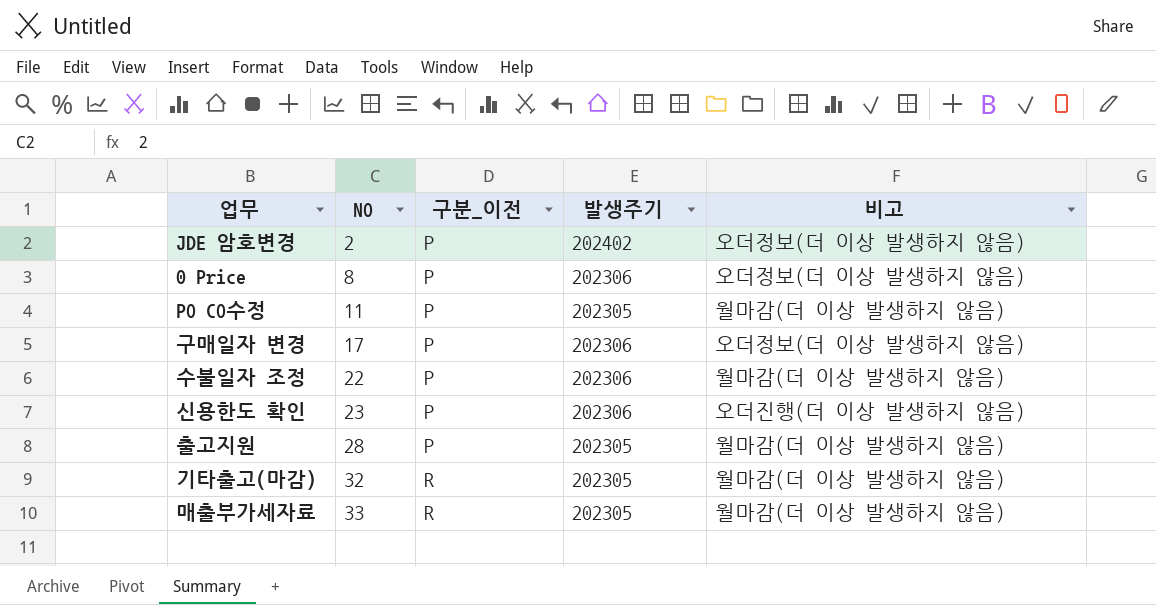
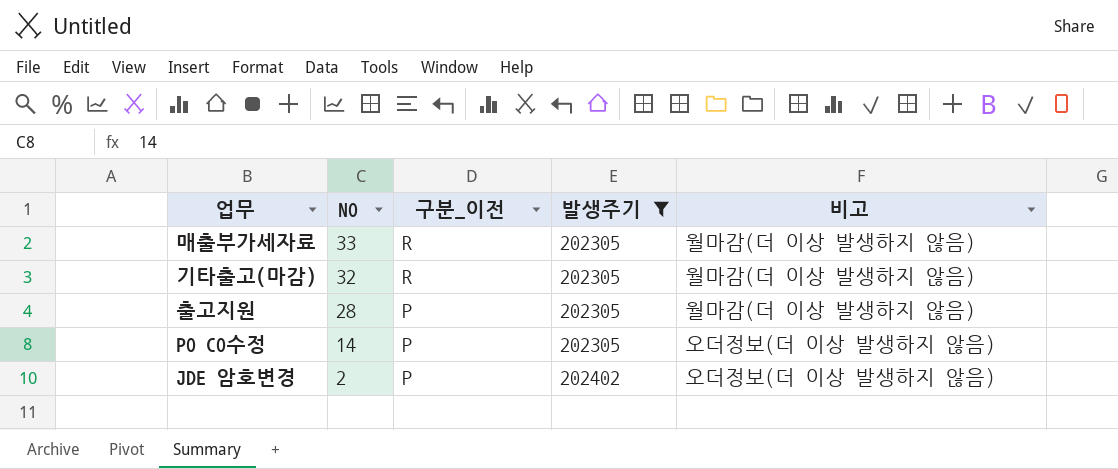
filter: none -> 발생주기 != 202306
row order: NO ascending -> NO descending
PO CO수정 | NO: 11 -> 14
PO CO수정 | 비고: 월마감(더 이상 발생하지 않음) -> 오더정보(더 이상 발생하지 않음)

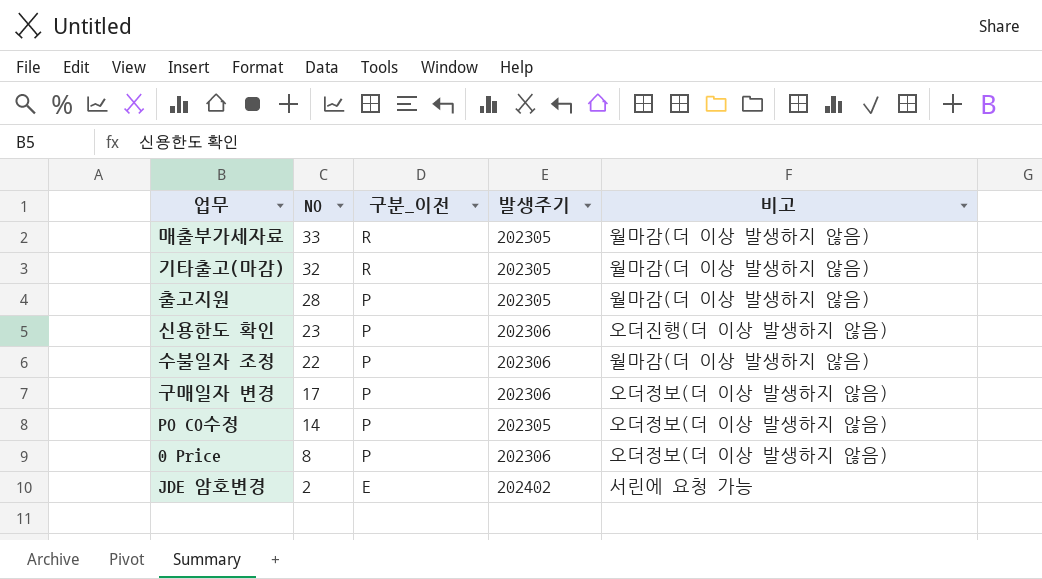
filter: 발생주기 != 202306 -> none
JDE 암호변경 | 구분_이전: P -> E
JDE 암호변경 | 비고: 오더정보(더 이상 발생하지 않음) -> 서린에 요청 가능

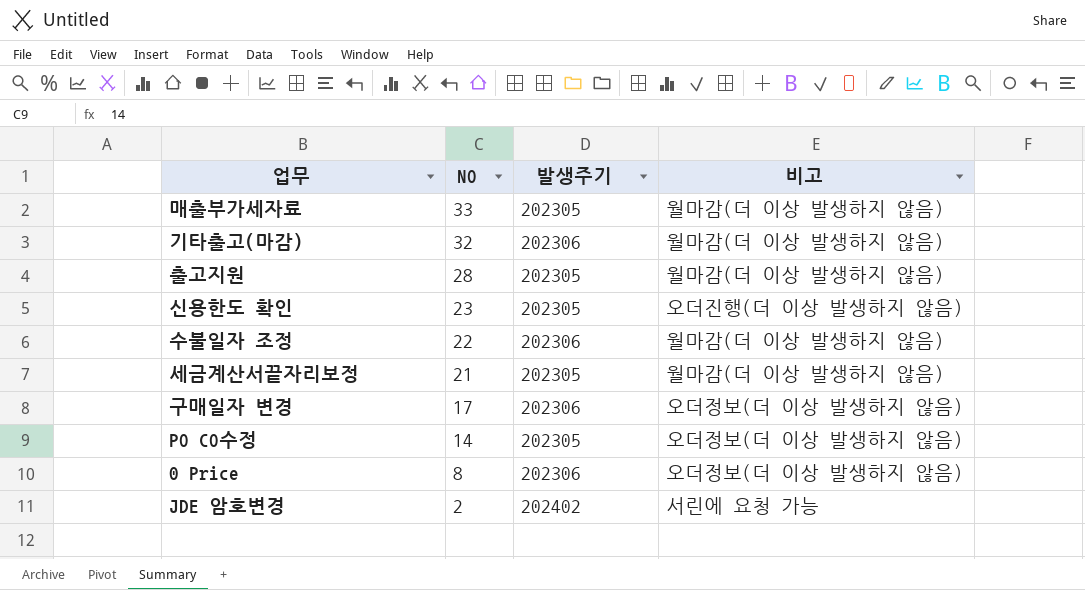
column 구분_이전 | position: 3 -> none
기타출고(마감) | 발생주기: 202305 -> 202306
신용한도 확인 | 발생주기: 202306 -> 202305
row 세금계산서끝자리보정: none -> 21 | 202305 | 월마감(더 이상 발생하지 않음)

